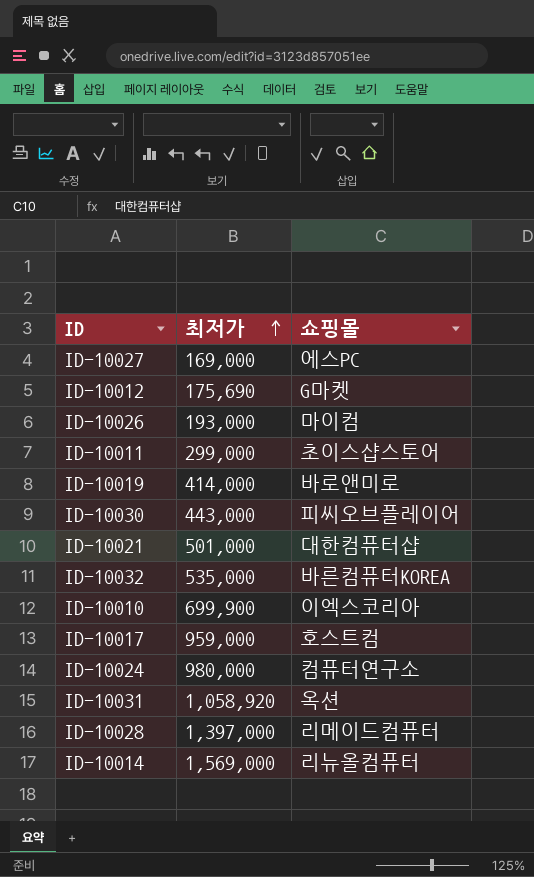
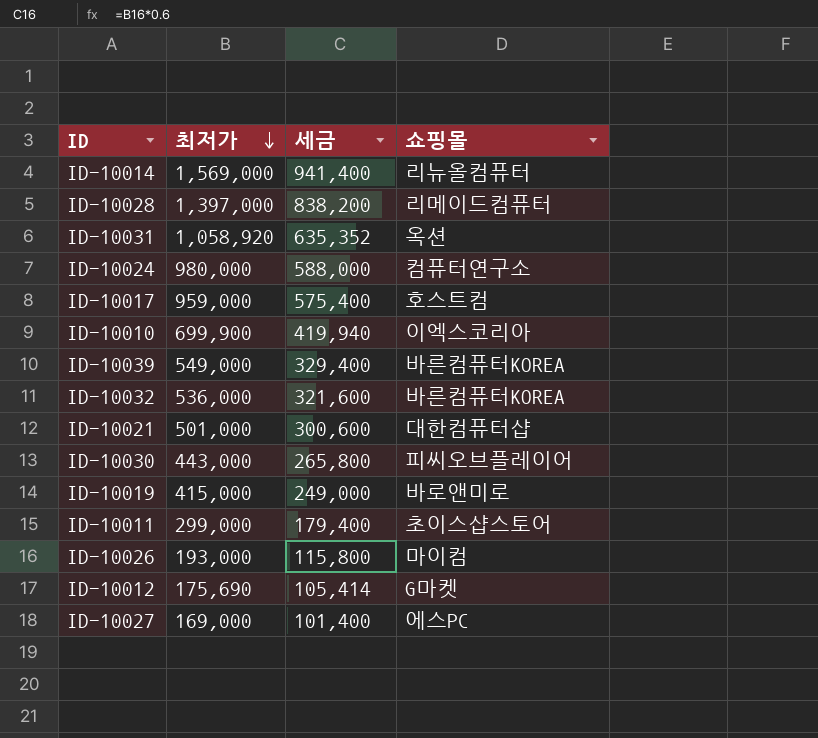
row order: 최저가 ascending -> 최저가 descending
column 세금 | formula: none -> [최저가] * 0.6
row ID-10039: none -> 549,000 | 329,400 | 바른컴퓨터KOREA
ID-10032 | 최저가: 535,000 -> 536,000
ID-10019 | 최저가: 414,000 -> 415,000

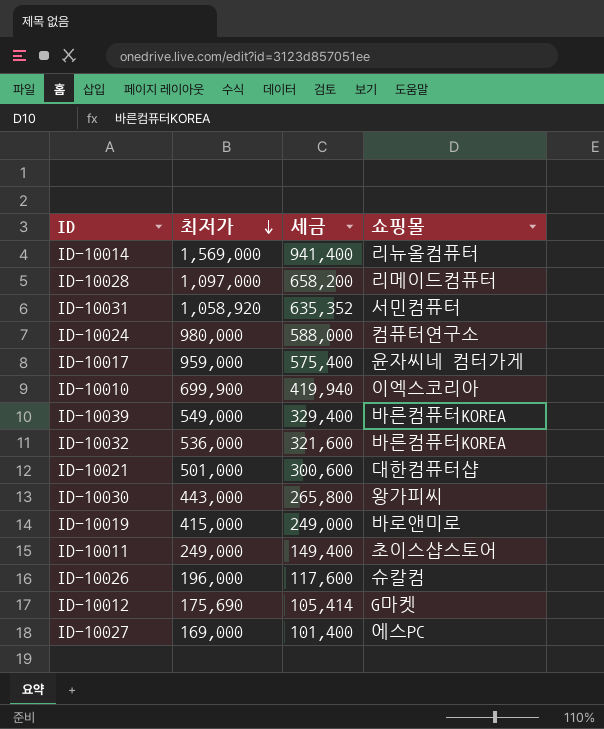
ID-10028 | 최저가: 1,397,000 -> 1,097,000
ID-10028 | 세금: 838,200 -> 658,200
ID-10031 | 쇼핑몰: 옥션 -> 서민컴퓨터
ID-10017 | 쇼핑몰: 호스트컴 -> 윤자씨네 컴터가게
ID-10030 | 쇼핑몰: 피씨오브플레이어 -> 왕가피씨
ID-10011 | 최저가: 299,000 -> 249,000
ID-10011 | 세금: 179,400 -> 149,400
ID-10026 | 최저가: 193,000 -> 196,000
ID-10026 | 세금: 115,800 -> 117,600
ID-10026 | 쇼핑몰: 마이컴 -> 슈칼컴

